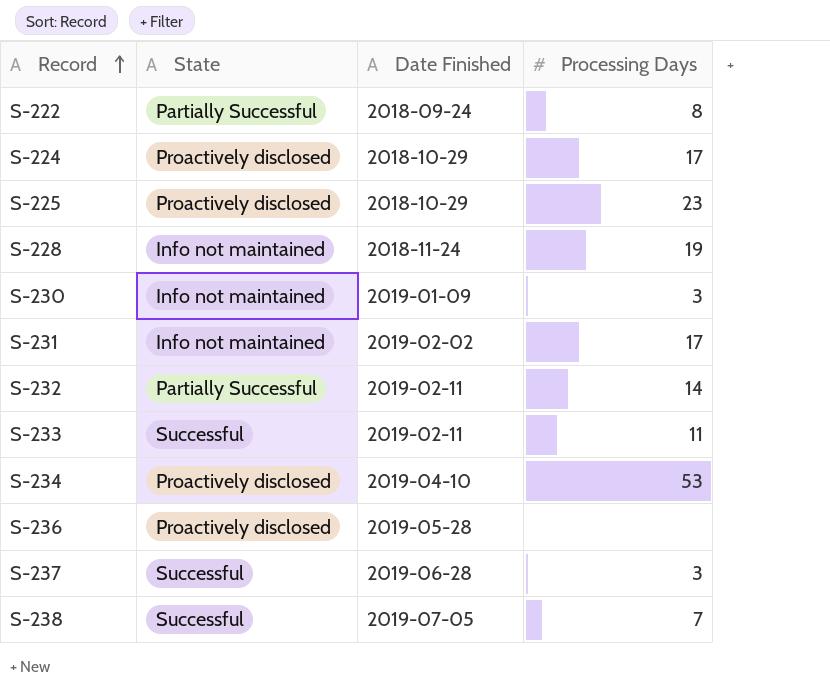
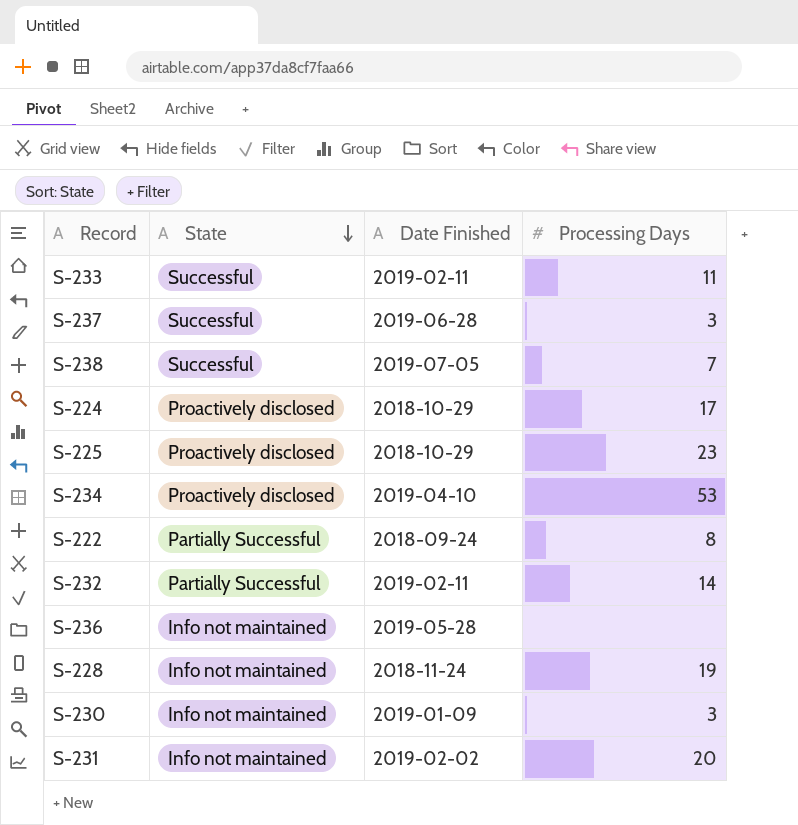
row order: Record ascending -> State descending
S-236 | State: Proactively disclosed -> Info not maintained
S-231 | Processing Days: 17 -> 20

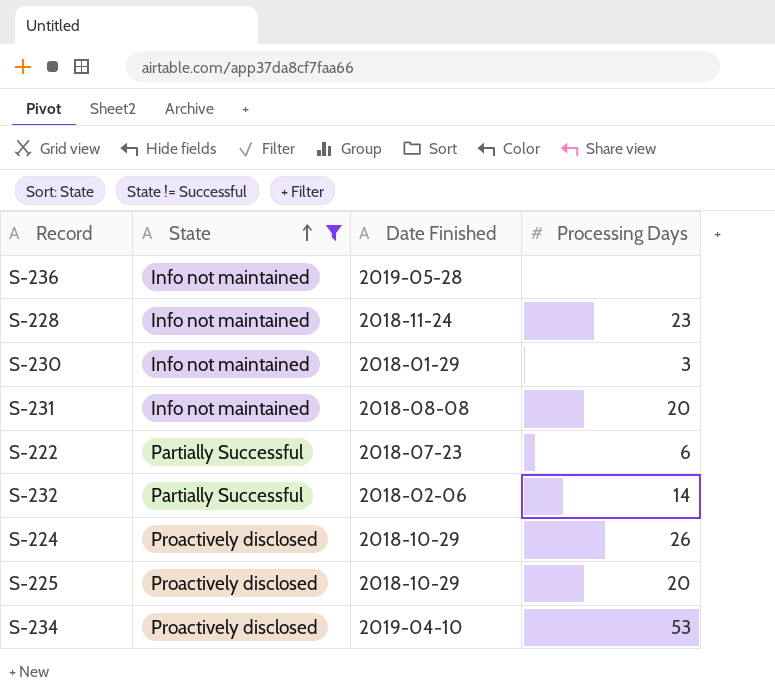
filter: none -> State != Successful
row order: State descending -> State ascending
S-228 | Processing Days: 19 -> 23
S-230 | Date Finished: 2019-01-09 -> 2018-01-29
S-231 | Date Finished: 2019-02-02 -> 2018-08-08
S-222 | Date Finished: 2018-09-24 -> 2018-07-23
S-222 | Processing Days: 8 -> 6
S-232 | Date Finished: 2019-02-11 -> 2018-02-06
S-224 | Processing Days: 17 -> 26
S-225 | Processing Days: 23 -> 20

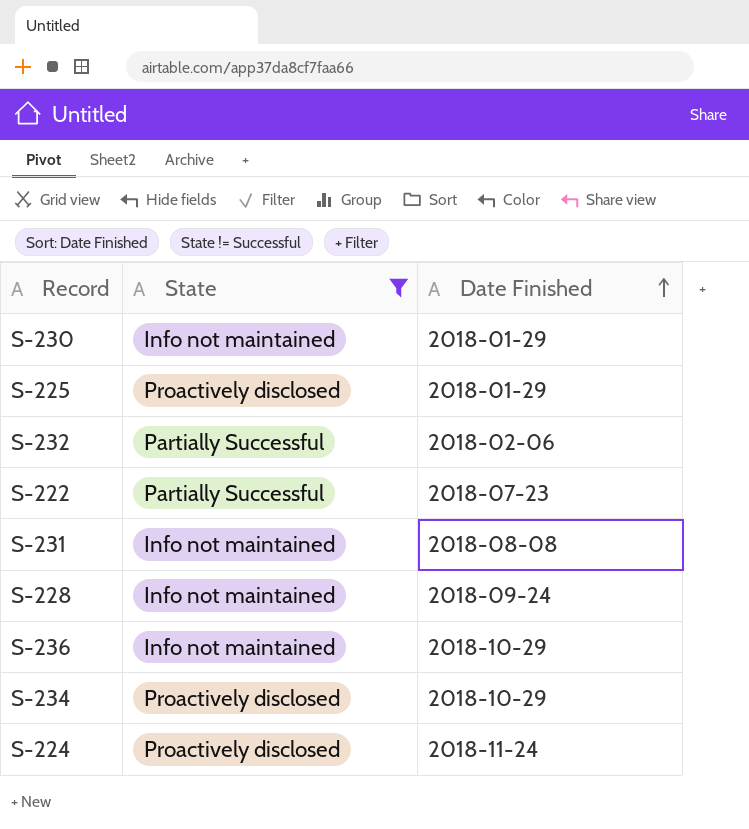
row order: State ascending -> Date Finished ascending
column Processing Days | position: 4 -> none
S-225 | Date Finished: 2018-10-29 -> 2018-01-29
S-228 | Date Finished: 2018-11-24 -> 2018-09-24
S-236 | Date Finished: 2019-05-28 -> 2018-10-29
S-234 | Date Finished: 2019-04-10 -> 2018-10-29
S-224 | Date Finished: 2018-10-29 -> 2018-11-24

